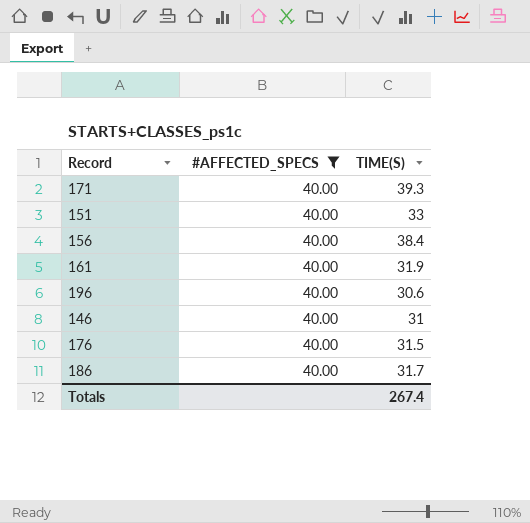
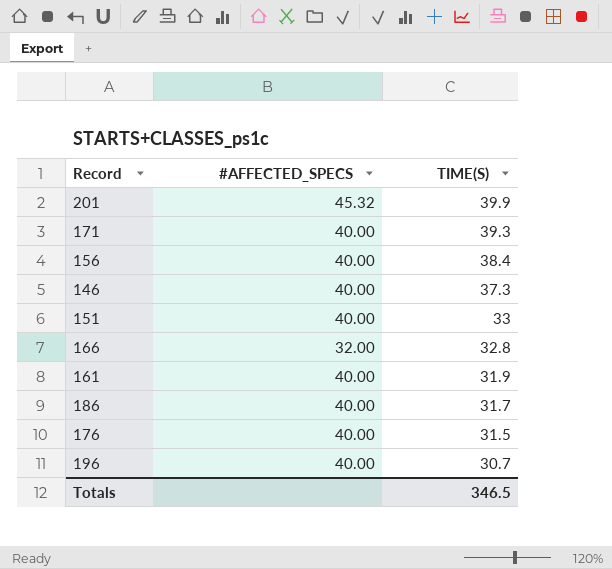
filter: #AFFECTED_SPECS = 40.00 -> none
row order: none -> TIME(S) descending
146 | TIME(S): 31 -> 37.3
196 | TIME(S): 30.6 -> 30.7
Totals | TIME(S): 267.4 -> 346.5

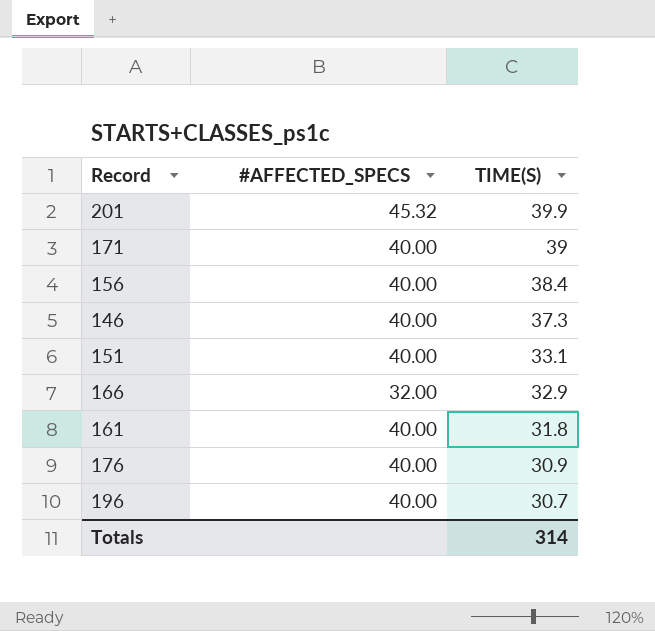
row 186: 40.00 | 31.7 -> none
171 | TIME(S): 39.3 -> 39
151 | TIME(S): 33 -> 33.1
166 | TIME(S): 32.8 -> 32.9
161 | TIME(S): 31.9 -> 31.8
176 | TIME(S): 31.5 -> 30.9
Totals | TIME(S): 346.5 -> 314

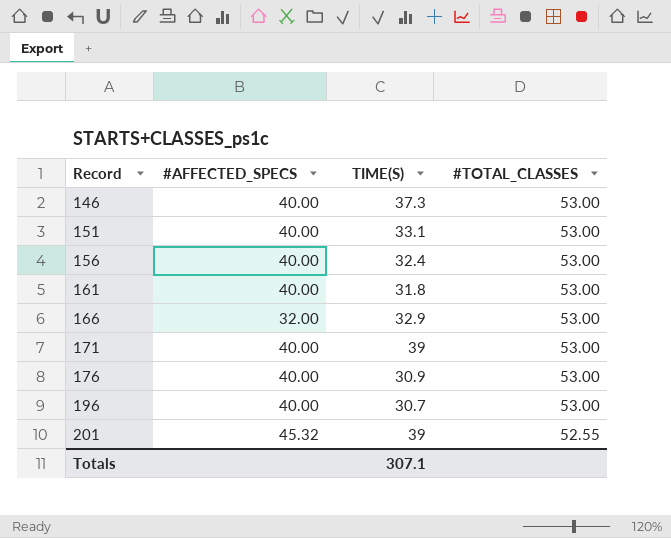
row order: TIME(S) descending -> Record ascending
column #TOTAL_CLASSES | position: none -> 4
156 | TIME(S): 38.4 -> 32.4
201 | TIME(S): 39.9 -> 39
Totals | TIME(S): 314 -> 307.1

